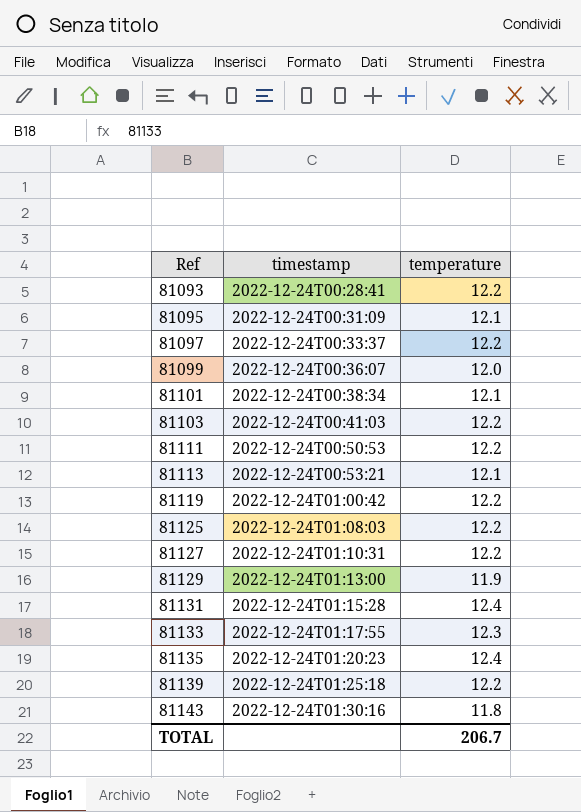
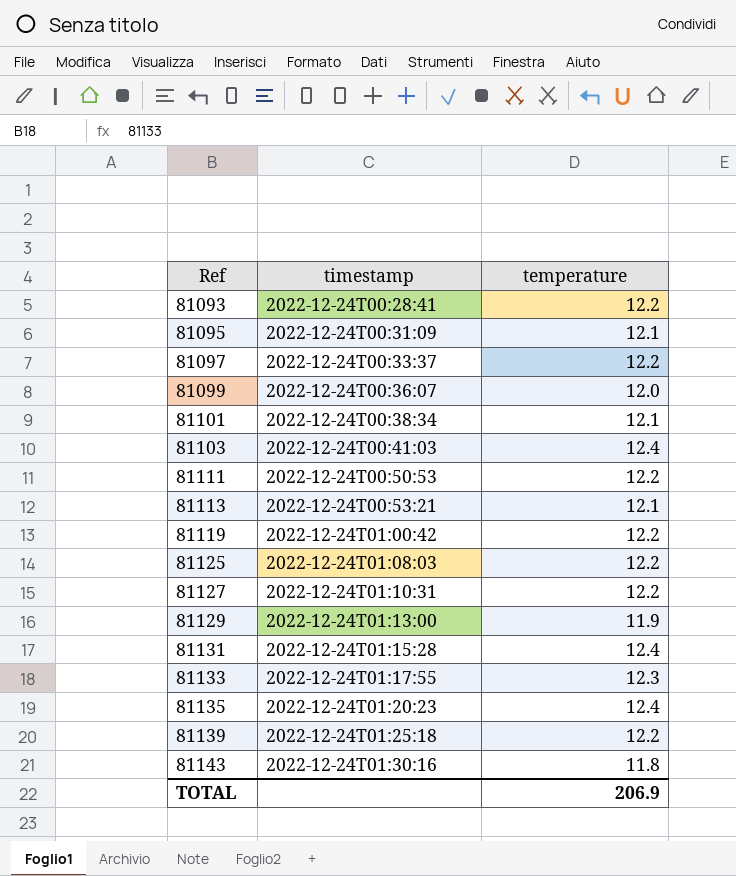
81103 | temperature: 12.2 -> 12.4
TOTAL | temperature: 206.7 -> 206.9

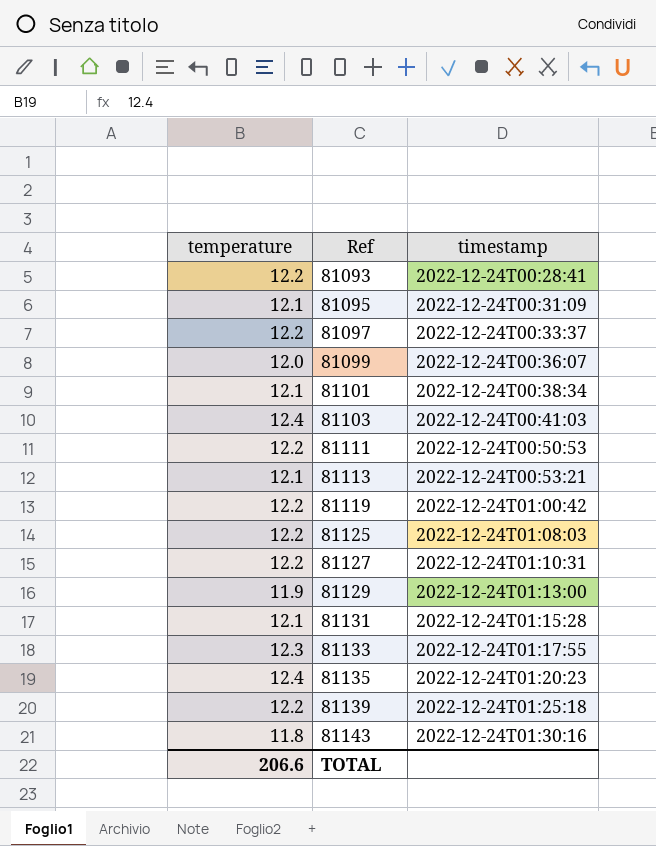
column temperature | position: 3 -> 1
81131 | temperature: 12.4 -> 12.1
TOTAL | temperature: 206.9 -> 206.6

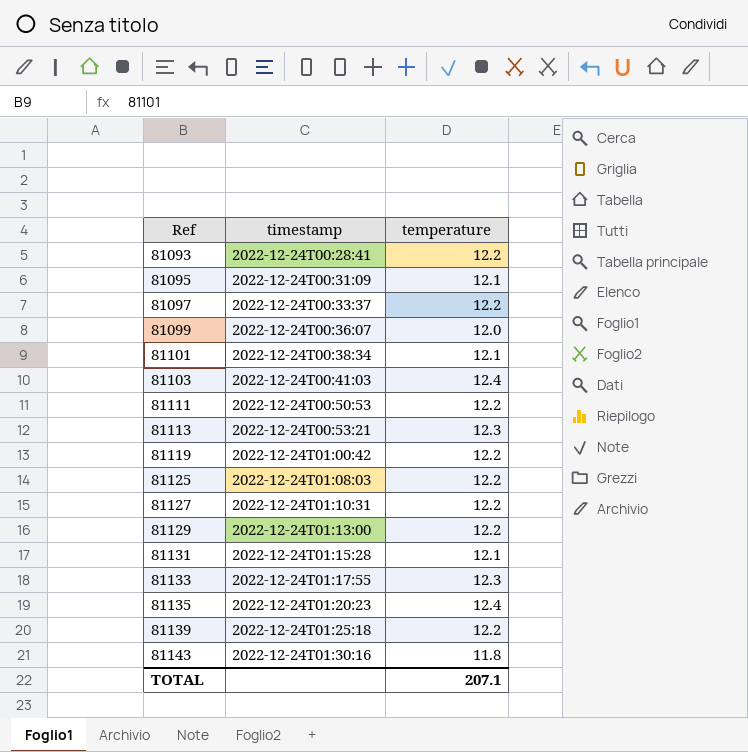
column temperature | position: 1 -> 3
81113 | temperature: 12.1 -> 12.3
81129 | temperature: 11.9 -> 12.2
TOTAL | temperature: 206.6 -> 207.1

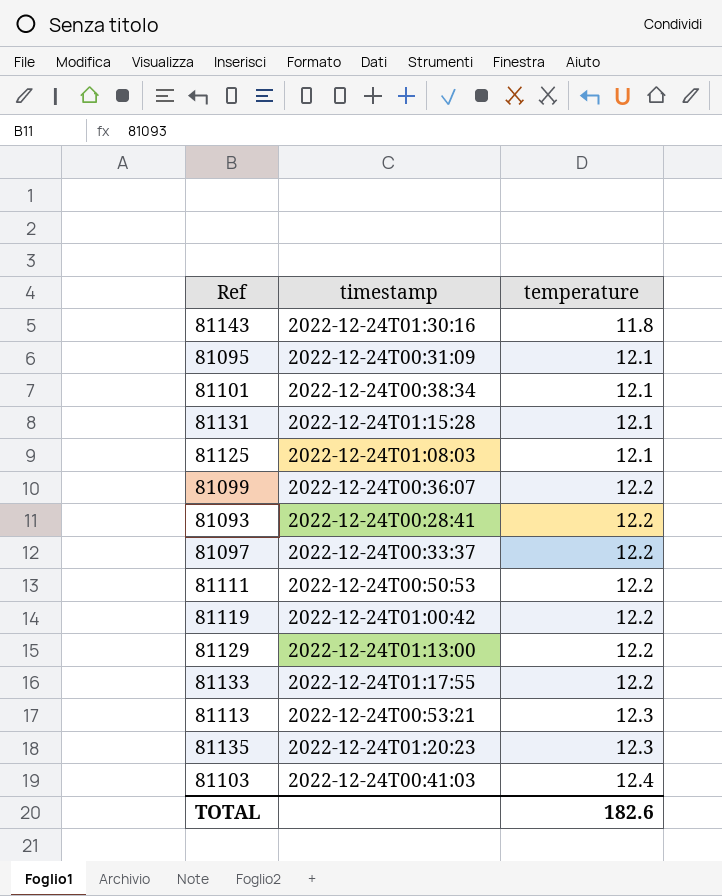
row order: Ref ascending -> temperature ascending
row 81127: 2022-12-24T01:10:31 | 12.2 -> none
row 81139: 2022-12-24T01:25:18 | 12.2 -> none
81125 | temperature: 12.2 -> 12.1
81099 | temperature: 12.0 -> 12.2
81133 | temperature: 12.3 -> 12.2
81135 | temperature: 12.4 -> 12.3
TOTAL | temperature: 207.1 -> 182.6

